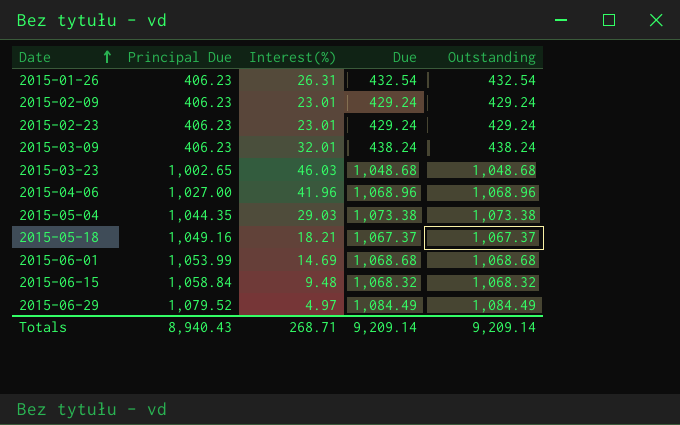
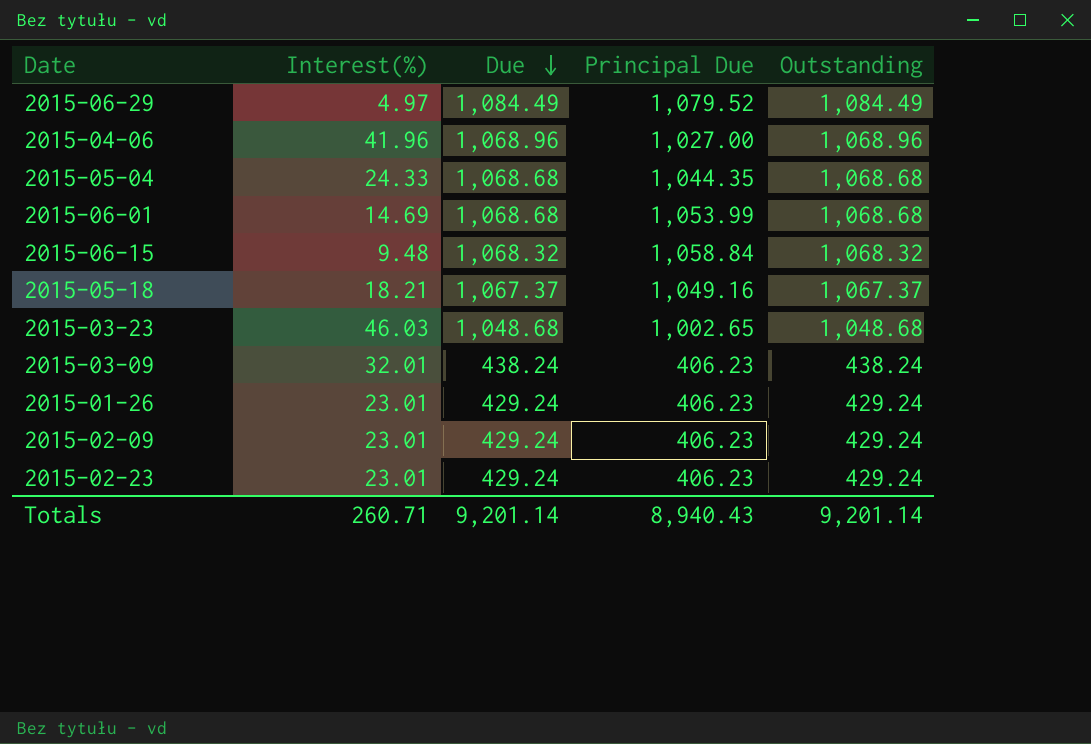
row order: Date ascending -> Due descending
column Principal Due | position: 2 -> 4
2015-05-04 | Interest(%): 29.03 -> 24.33
2015-05-04 | Due: 1,073.38 -> 1,068.68
2015-05-04 | Outstanding: 1,073.38 -> 1,068.68
2015-01-26 | Interest(%): 26.31 -> 23.01
2015-01-26 | Due: 432.54 -> 429.24
2015-01-26 | Outstanding: 432.54 -> 429.24
Totals | Interest(%): 268.71 -> 260.71
Totals | Due: 9,209.14 -> 9,201.14
Totals | Outstanding: 9,209.14 -> 9,201.14

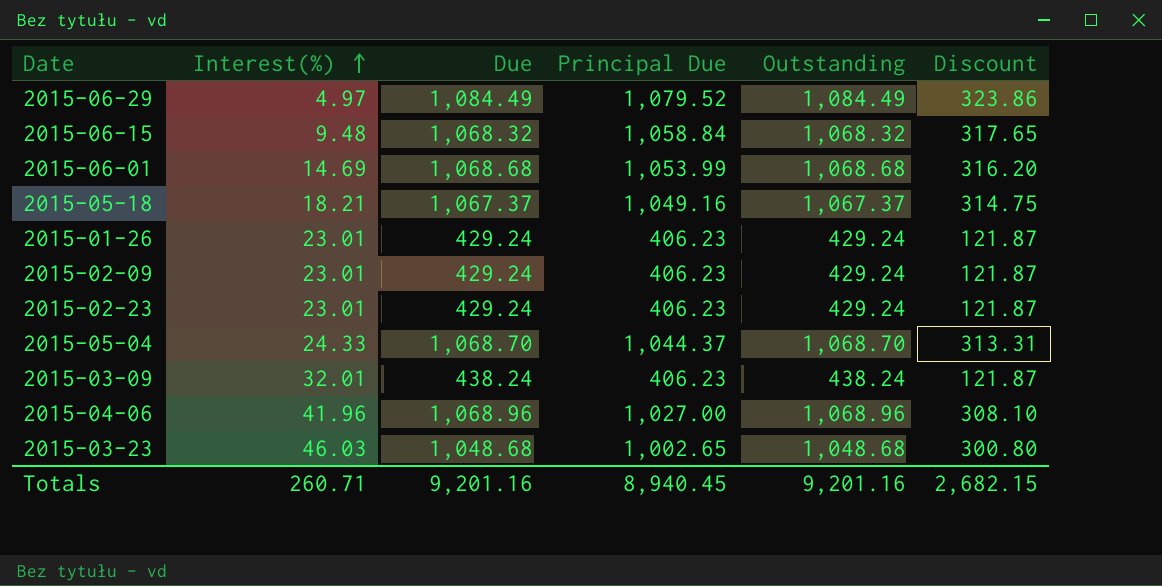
row order: Due descending -> Interest(%) ascending
column Discount | formula: none -> [Principal Due] * 0.3
2015-05-04 | Due: 1,068.68 -> 1,068.70
2015-05-04 | Principal Due: 1,044.35 -> 1,044.37
2015-05-04 | Outstanding: 1,068.68 -> 1,068.70
Totals | Due: 9,201.14 -> 9,201.16
Totals | Principal Due: 8,940.43 -> 8,940.45
Totals | Outstanding: 9,201.14 -> 9,201.16

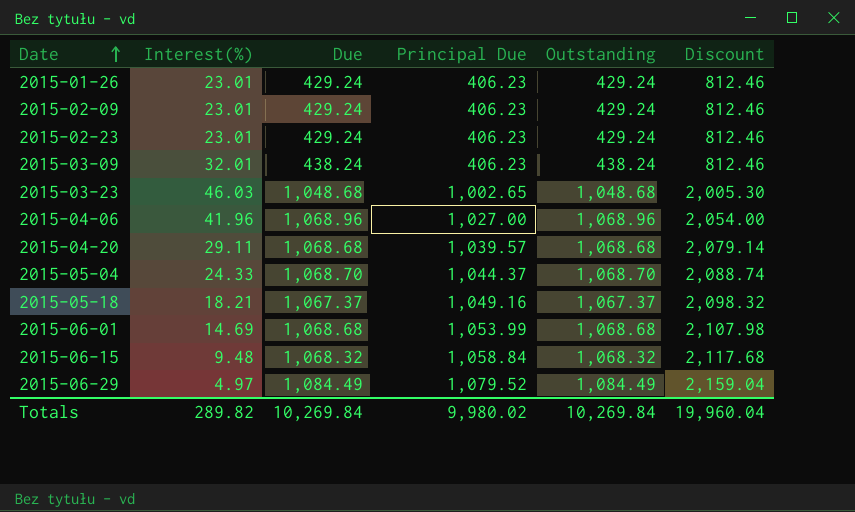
row order: Interest(%) ascending -> Date ascending
column Discount | formula: [Principal Due] * 0.3 -> [Principal Due] * 2
row 2015-04-20: none -> 29.11 | 1,068.68 | 1,039.57 | 1,068.68 | 2,079.14
Totals | Interest(%): 260.71 -> 289.82
Totals | Due: 9,201.16 -> 10,269.84
Totals | Principal Due: 8,940.45 -> 9,980.02
Totals | Outstanding: 9,201.16 -> 10,269.84
Totals | Discount: 2,682.15 -> 19,960.04

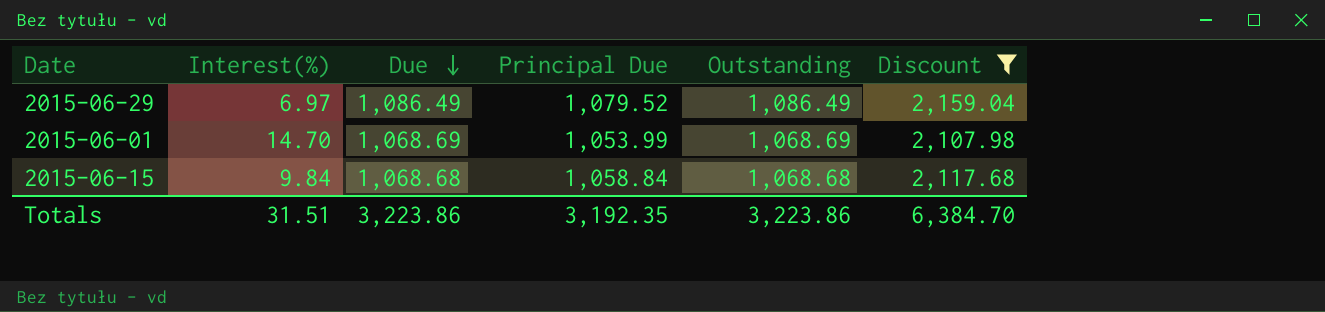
filter: none -> Discount >= 2,107.98
row order: Date ascending -> Due descending
2015-06-29 | Interest(%): 4.97 -> 6.97
2015-06-29 | Due: 1,084.49 -> 1,086.49
2015-06-29 | Outstanding: 1,084.49 -> 1,086.49
2015-06-01 | Interest(%): 14.69 -> 14.70
2015-06-01 | Due: 1,068.68 -> 1,068.69
2015-06-01 | Outstanding: 1,068.68 -> 1,068.69
2015-06-15 | Interest(%): 9.48 -> 9.84
2015-06-15 | Due: 1,068.32 -> 1,068.68
2015-06-15 | Outstanding: 1,068.32 -> 1,068.68
Totals | Interest(%): 289.82 -> 31.51
Totals | Due: 10,269.84 -> 3,223.86
Totals | Principal Due: 9,980.02 -> 3,192.35
Totals | Outstanding: 10,269.84 -> 3,223.86
Totals | Discount: 19,960.04 -> 6,384.70

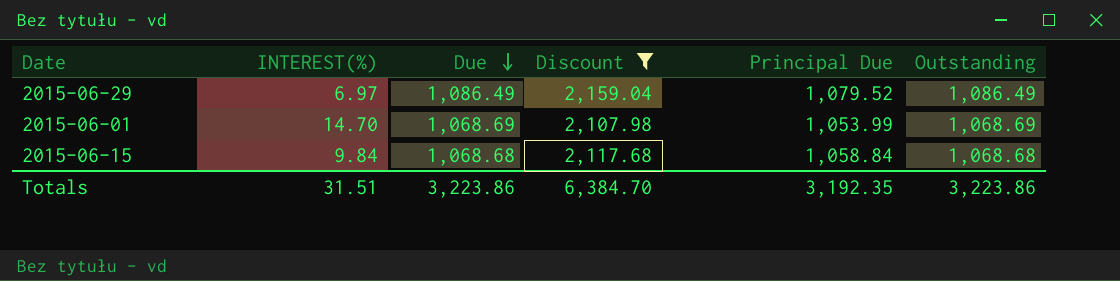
column name: Interest(%) -> INTEREST(%)
column Discount | position: 6 -> 4

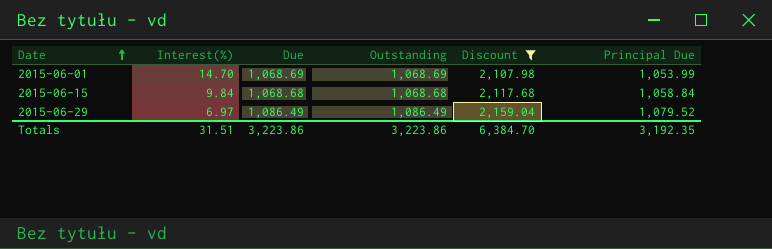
row order: Due descending -> Date ascending
column name: INTEREST(%) -> Interest(%)
column Outstanding | position: 6 -> 4

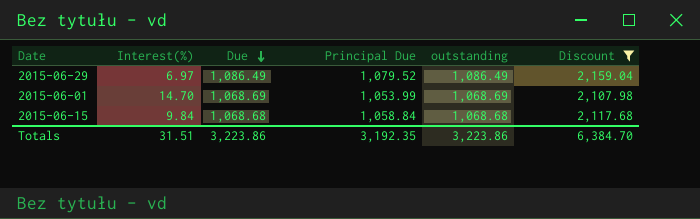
row order: Date ascending -> Due descending
column Principal Due | position: 6 -> 4
column name: Outstanding -> outstanding

